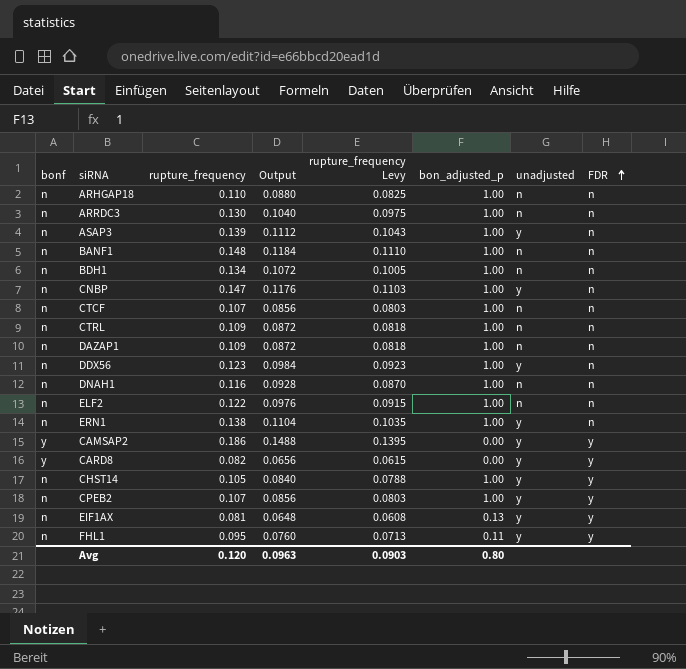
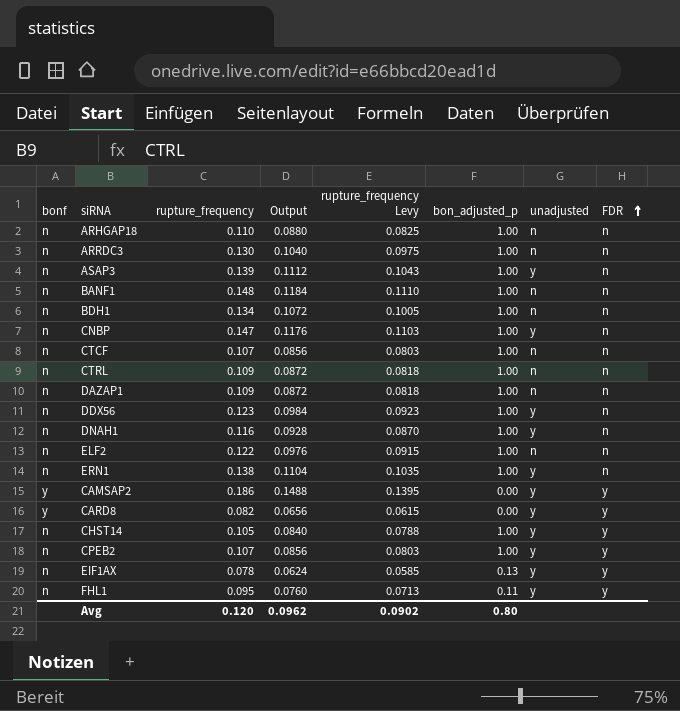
DNAH1 | unadjusted: n -> y
EIF1AX | rupture_frequency: 0.081 -> 0.078
EIF1AX | Output: 0.0648 -> 0.0624
EIF1AX | rupture_frequency Levy: 0.0608 -> 0.0585
Avg | Output: 0.0963 -> 0.0962
Avg | rupture_frequency Levy: 0.0903 -> 0.0902

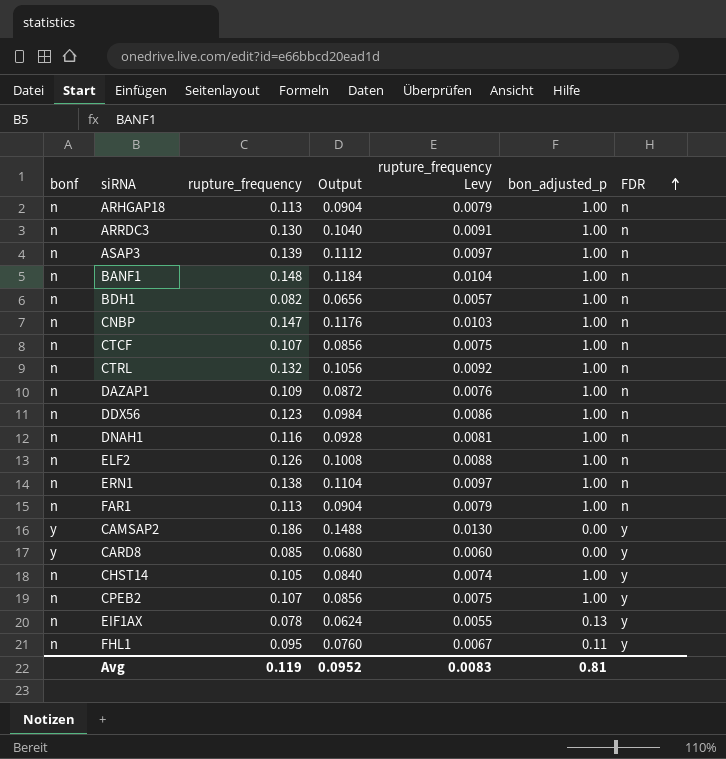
column unadjusted | position: 7 -> none
column rupture_frequency Levy | formula: [rupture_frequency] * 0.75 -> [rupture_frequency] * 0.07
ARHGAP18 | rupture_frequency: 0.110 -> 0.113
ARHGAP18 | Output: 0.0880 -> 0.0904
BDH1 | rupture_frequency: 0.134 -> 0.082
BDH1 | Output: 0.1072 -> 0.0656
CTRL | rupture_frequency: 0.109 -> 0.132
CTRL | Output: 0.0872 -> 0.1056
ELF2 | rupture_frequency: 0.122 -> 0.126
ELF2 | Output: 0.0976 -> 0.1008
row FAR1: none -> n | 0.113 | 0.0904 | 0.0079 | 1.00 | n
CARD8 | rupture_frequency: 0.082 -> 0.085
CARD8 | Output: 0.0656 -> 0.0680
Avg | rupture_frequency: 0.120 -> 0.119
Avg | Output: 0.0962 -> 0.0952
Avg | rupture_frequency Levy: 0.0902 -> 0.0083
Avg | bon_adjusted_p: 0.80 -> 0.81

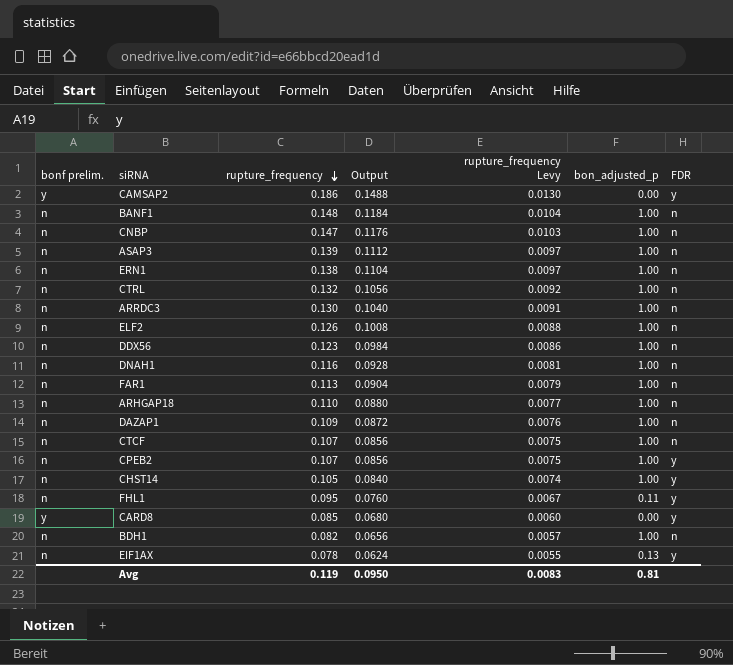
row order: FDR ascending -> rupture_frequency descending
column name: bonf -> bonf prelim.
ARHGAP18 | rupture_frequency: 0.113 -> 0.110
ARHGAP18 | Output: 0.0904 -> 0.0880
ARHGAP18 | rupture_frequency Levy: 0.0079 -> 0.0077
Avg | Output: 0.0952 -> 0.0950

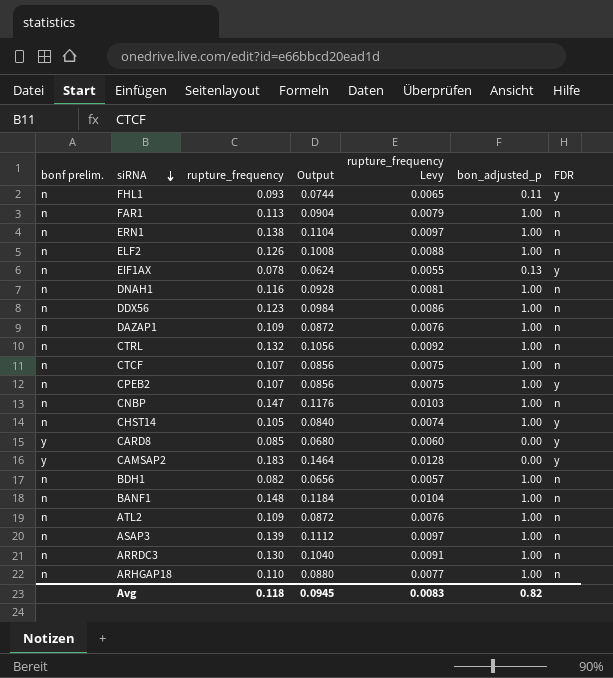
row order: rupture_frequency descending -> siRNA descending
FHL1 | rupture_frequency: 0.095 -> 0.093
FHL1 | Output: 0.0760 -> 0.0744
FHL1 | rupture_frequency Levy: 0.0067 -> 0.0065
CAMSAP2 | rupture_frequency: 0.186 -> 0.183
CAMSAP2 | Output: 0.1488 -> 0.1464
CAMSAP2 | rupture_frequency Levy: 0.0130 -> 0.0128
row ATL2: none -> n | 0.109 | 0.0872 | 0.0076 | 1.00 | n
Avg | rupture_frequency: 0.119 -> 0.118
Avg | Output: 0.0950 -> 0.0945
Avg | bon_adjusted_p: 0.81 -> 0.82

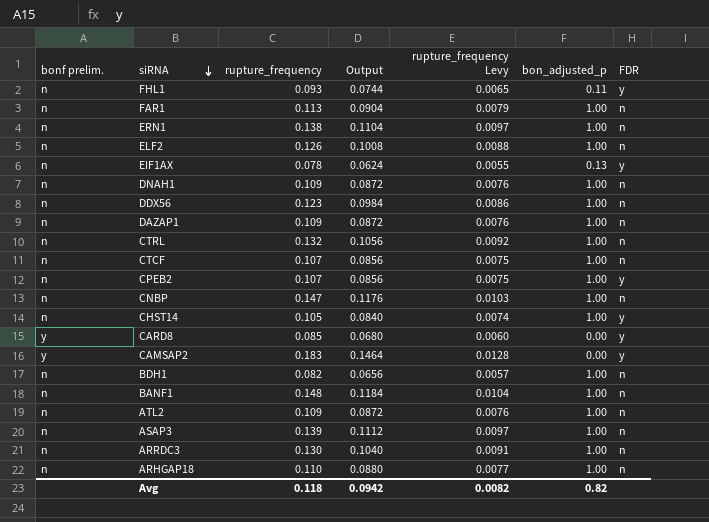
DNAH1 | rupture_frequency: 0.116 -> 0.109
DNAH1 | Output: 0.0928 -> 0.0872
DNAH1 | rupture_frequency Levy: 0.0081 -> 0.0076
Avg | Output: 0.0945 -> 0.0942
Avg | rupture_frequency Levy: 0.0083 -> 0.0082

